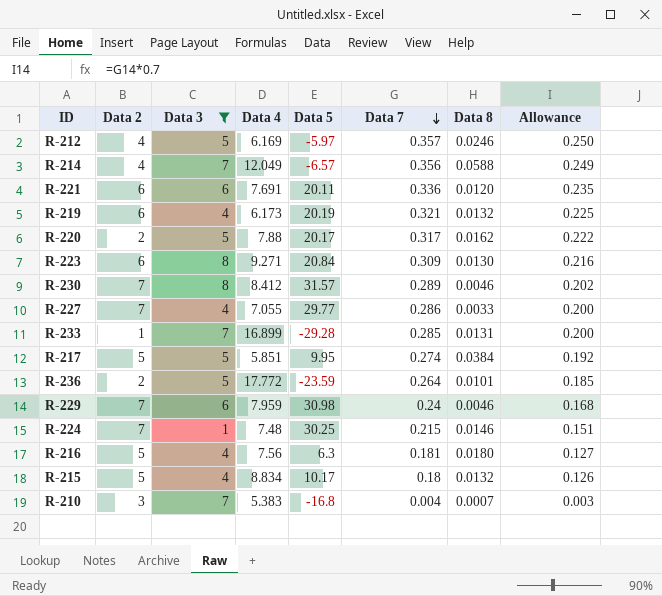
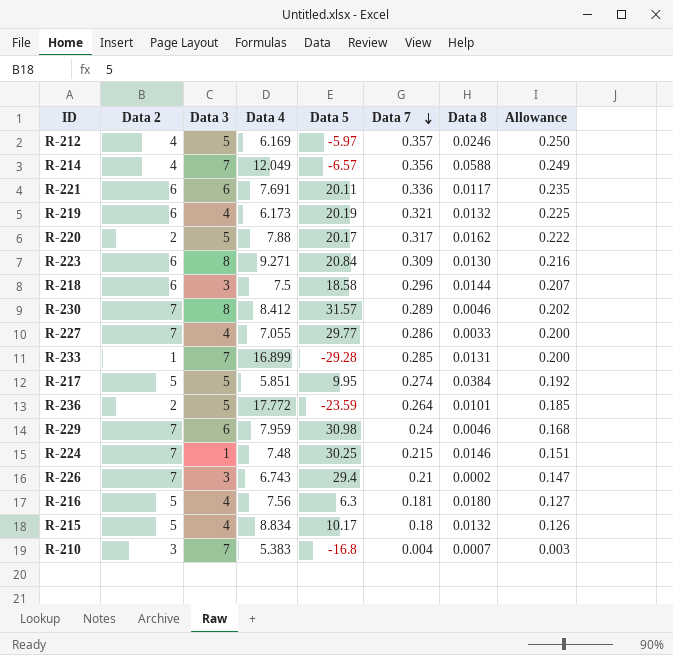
filter: Data 3 != 3 -> none
R-221 | Data 8: 0.0120 -> 0.0117

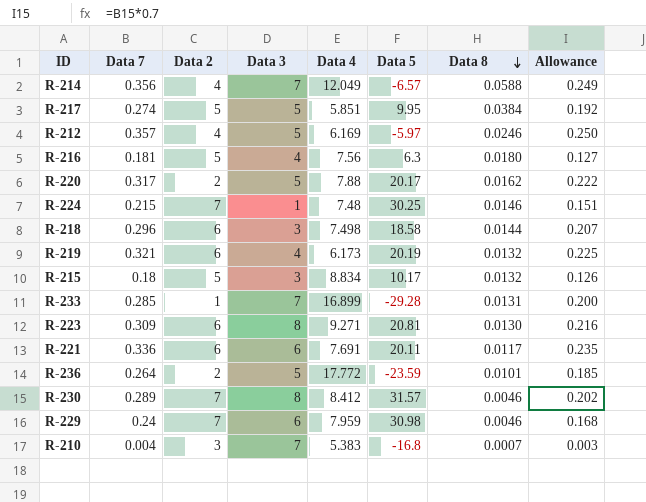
row order: Data 7 descending -> Data 8 descending
column Data 7 | position: 6 -> 2
row R-227: 7 | 4 | 7.055 | 29.77 | 0.286 | 0.0033 | 0.200 -> none
row R-226: 7 | 3 | 6.743 | 29.4 | 0.21 | 0.0002 | 0.147 -> none
R-218 | Data 4: 7.5 -> 7.498
R-215 | Data 3: 4 -> 3
R-223 | Data 5: 20.84 -> 20.81

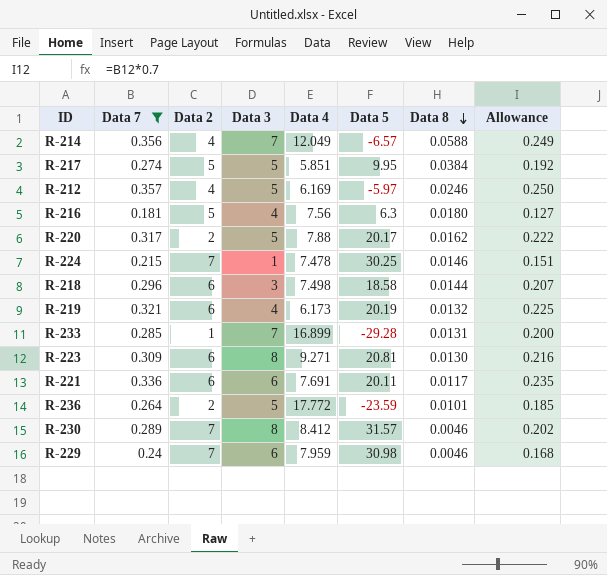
filter: none -> Data 7 >= 0.181
R-224 | Data 4: 7.48 -> 7.478

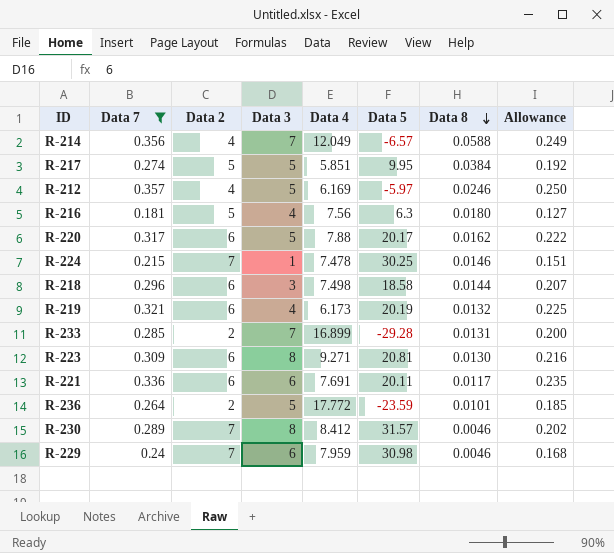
R-220 | Data 2: 2 -> 6
R-233 | Data 2: 1 -> 2

